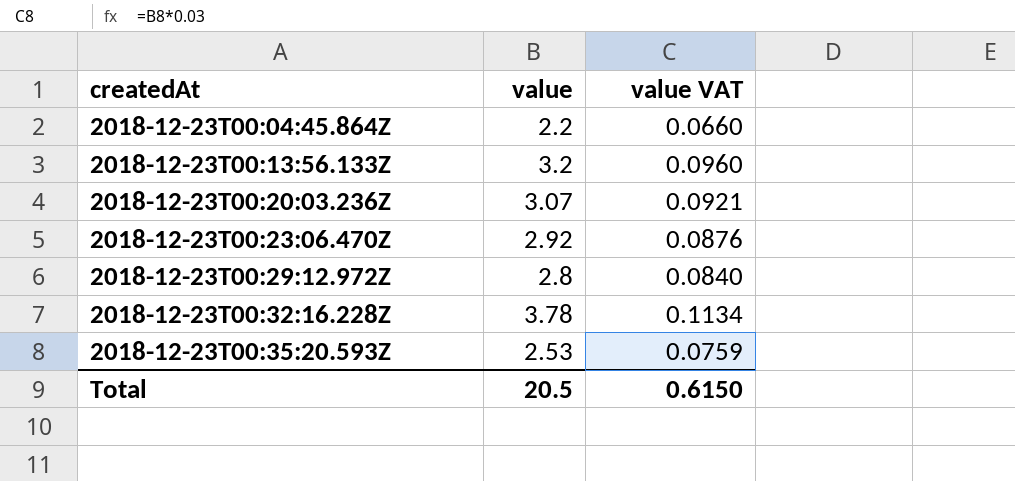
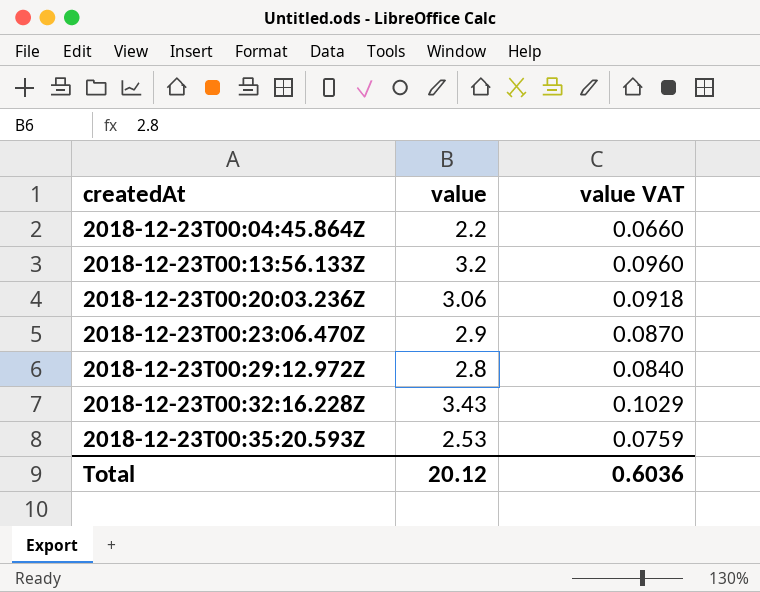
2018-12-23T00:20:03.236Z | value: 3.07 -> 3.06
2018-12-23T00:20:03.236Z | value VAT: 0.0921 -> 0.0918
2018-12-23T00:23:06.470Z | value: 2.92 -> 2.9
2018-12-23T00:23:06.470Z | value VAT: 0.0876 -> 0.0870
2018-12-23T00:32:16.228Z | value: 3.78 -> 3.43
2018-12-23T00:32:16.228Z | value VAT: 0.1134 -> 0.1029
Total | value: 20.5 -> 20.12
Total | value VAT: 0.6150 -> 0.6036

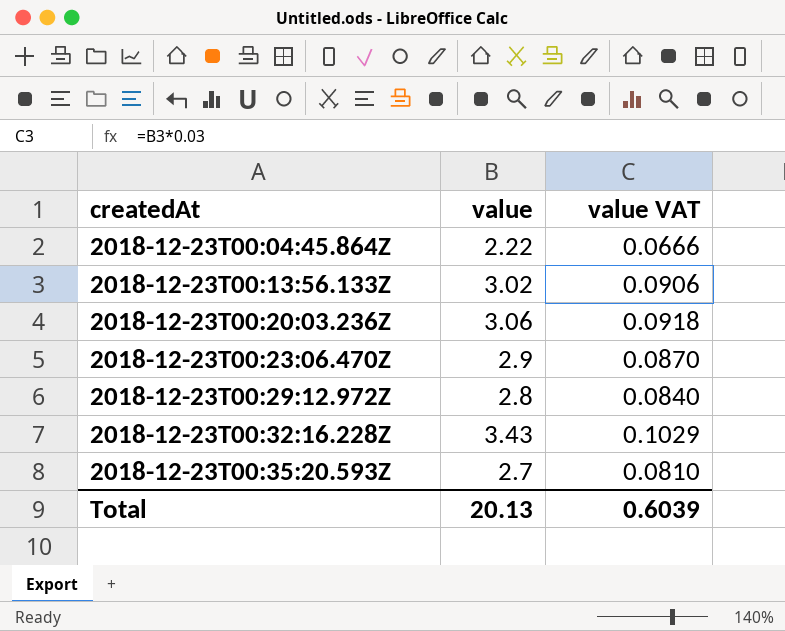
2018-12-23T00:04:45.864Z | value: 2.2 -> 2.22
2018-12-23T00:04:45.864Z | value VAT: 0.0660 -> 0.0666
2018-12-23T00:13:56.133Z | value: 3.2 -> 3.02
2018-12-23T00:13:56.133Z | value VAT: 0.0960 -> 0.0906
2018-12-23T00:35:20.593Z | value: 2.53 -> 2.7
2018-12-23T00:35:20.593Z | value VAT: 0.0759 -> 0.0810
Total | value: 20.12 -> 20.13
Total | value VAT: 0.6036 -> 0.6039

